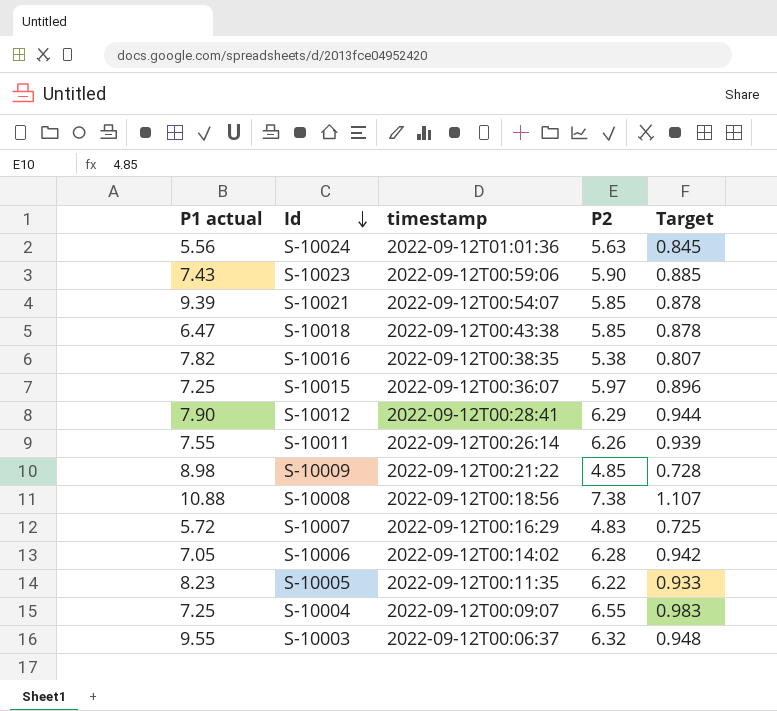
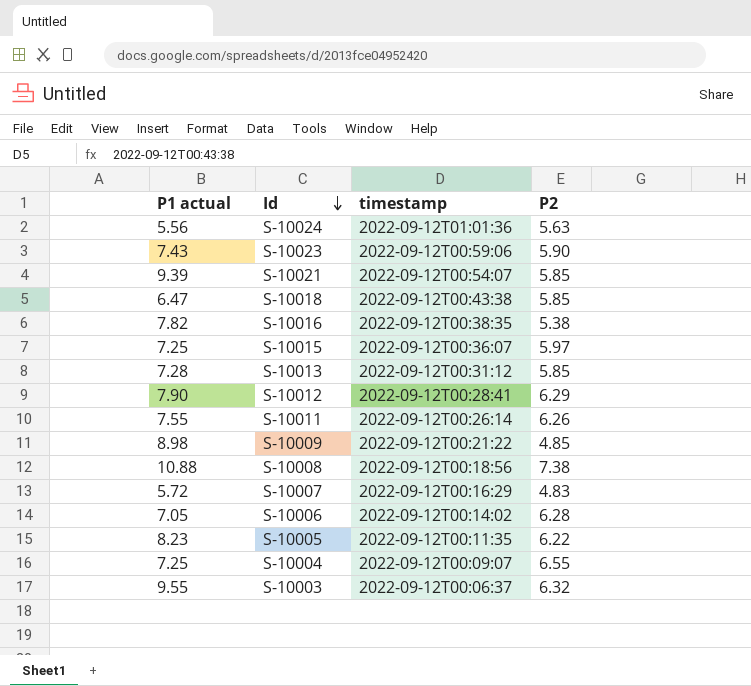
column Target | formula: [P2] * 0.15 -> none
row S-10013: none -> 7.28 | 2022-09-12T00:31:12 | 5.85

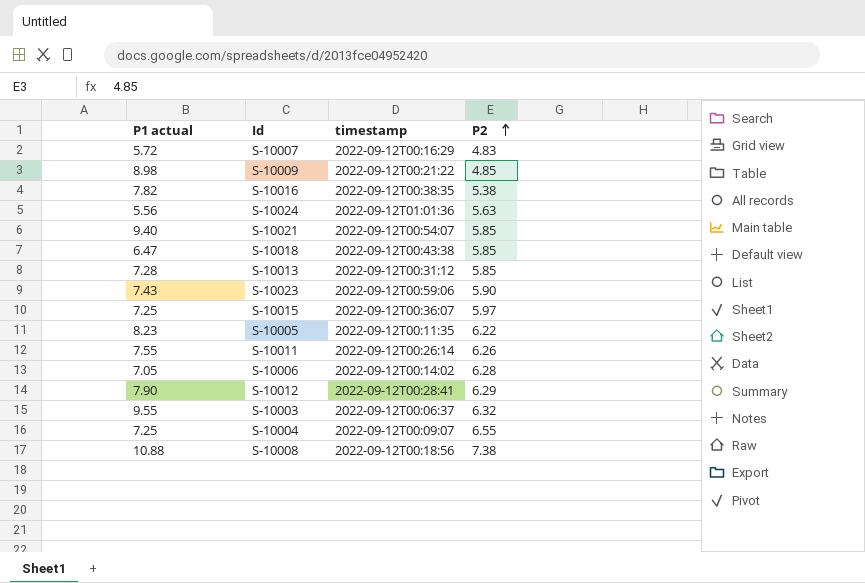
row order: Id descending -> P2 ascending
S-10021 | P1 actual: 9.39 -> 9.40

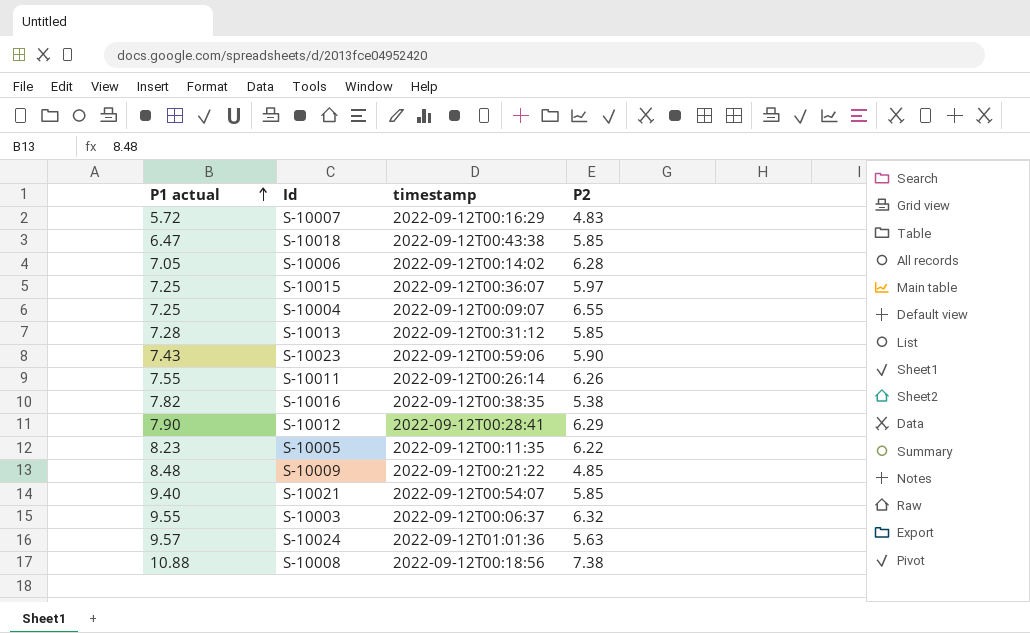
row order: P2 ascending -> P1 actual ascending
S-10009 | P1 actual: 8.98 -> 8.48
S-10024 | P1 actual: 5.56 -> 9.57

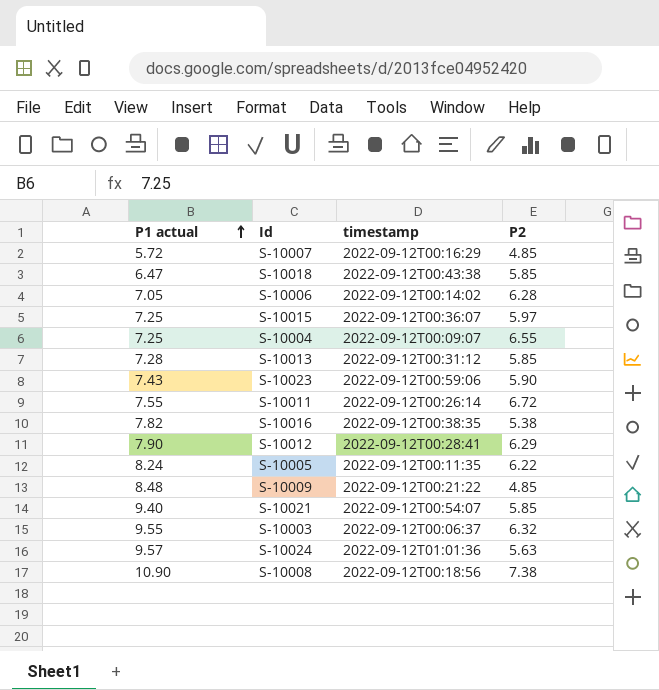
S-10007 | P2: 4.83 -> 4.85
S-10011 | P2: 6.26 -> 6.72
S-10005 | P1 actual: 8.23 -> 8.24
S-10008 | P1 actual: 10.88 -> 10.90

